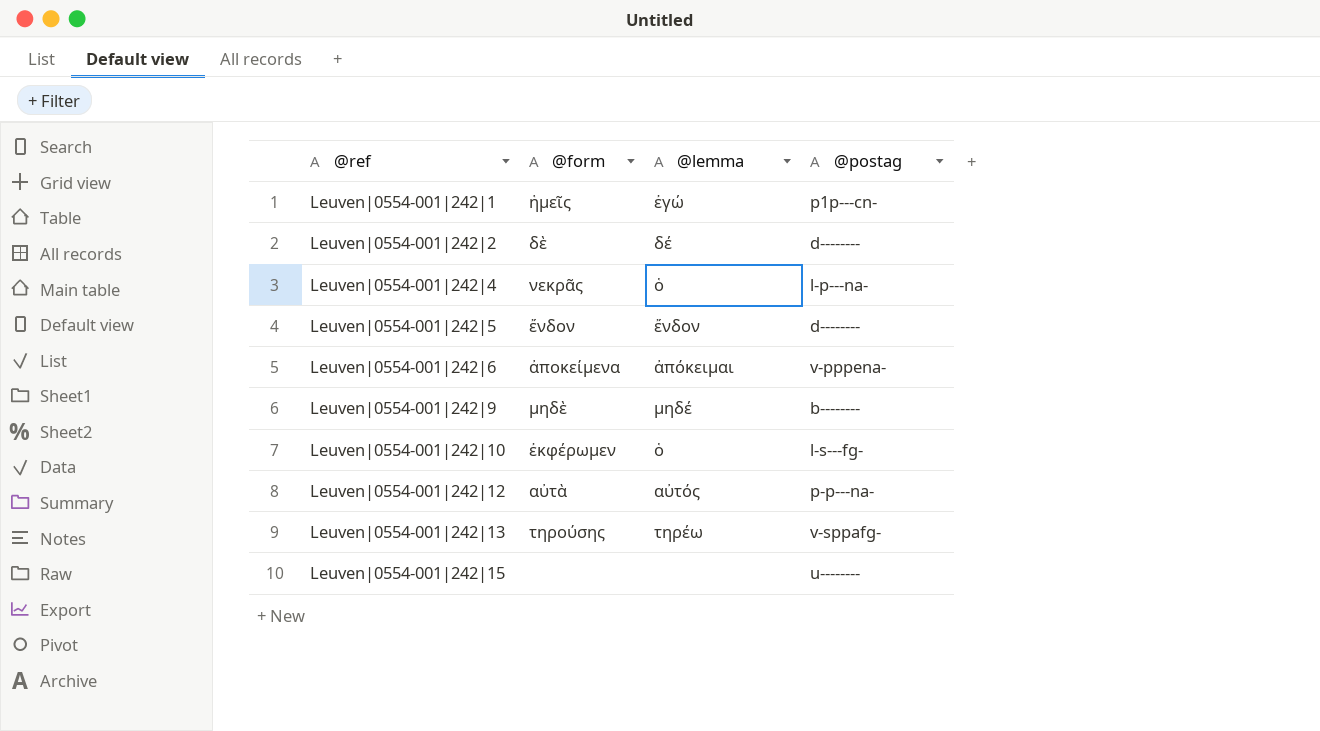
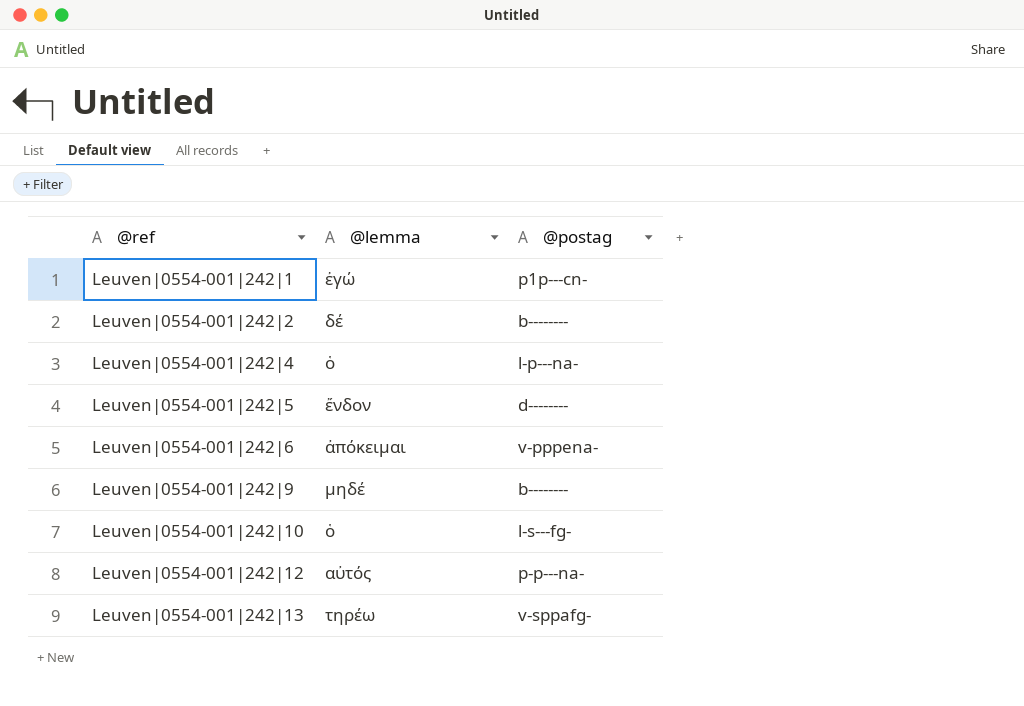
column @form | position: 2 -> none
row Leuven|0554-001|242|15: none | none | u-------- -> none
Leuven|0554-001|242|2 | @postag: d-------- -> b--------

